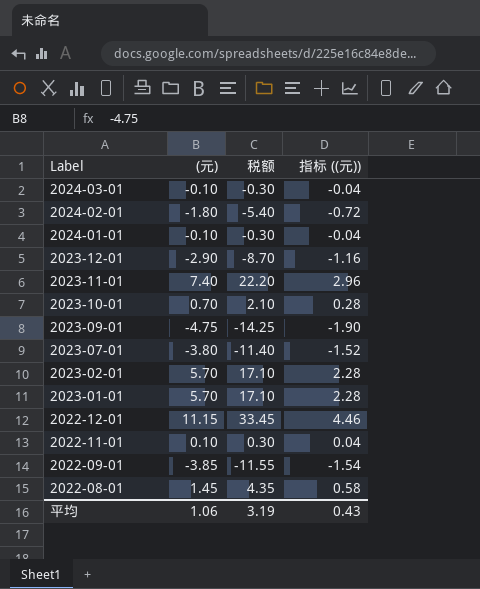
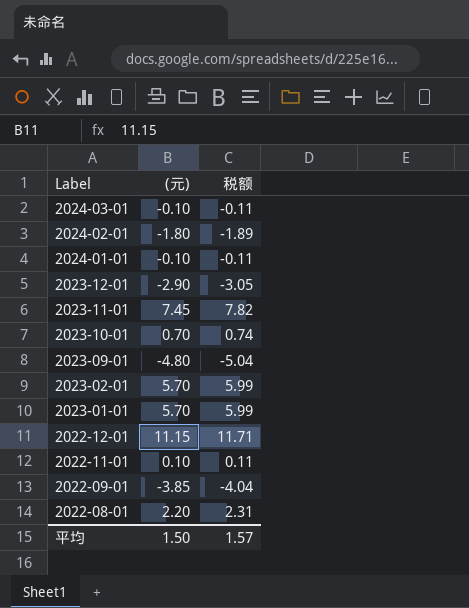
column 指标 ((元)) | formula: [(元)] * 0.4 -> none
column 税额 | formula: [(元)] * 3 -> [(元)] * 1.05
row 2023-07-01: -3.80 | -11.40 | -1.52 -> none
2023-11-01 | (元): 7.40 -> 7.45
2023-09-01 | (元): -4.75 -> -4.80
2022-08-01 | (元): 1.45 -> 2.20
平均 | (元): 1.06 -> 1.50
平均 | 税额: 3.19 -> 1.57

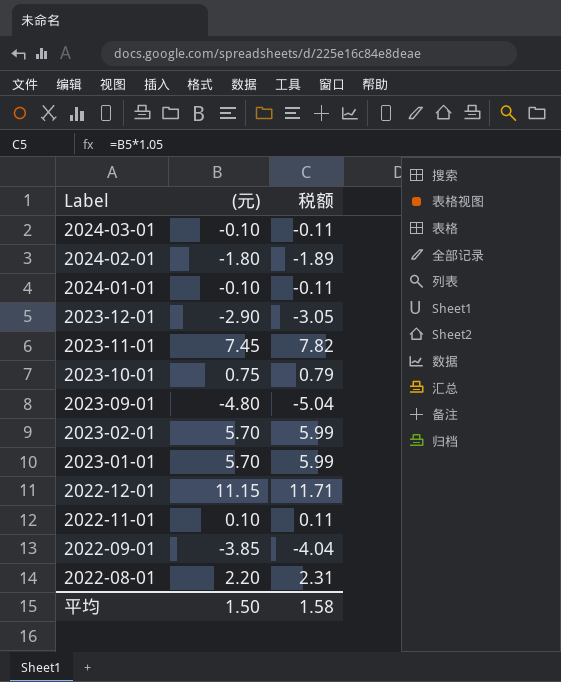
2023-10-01 | (元): 0.70 -> 0.75
2023-10-01 | 税额: 0.74 -> 0.79
平均 | 税额: 1.57 -> 1.58

